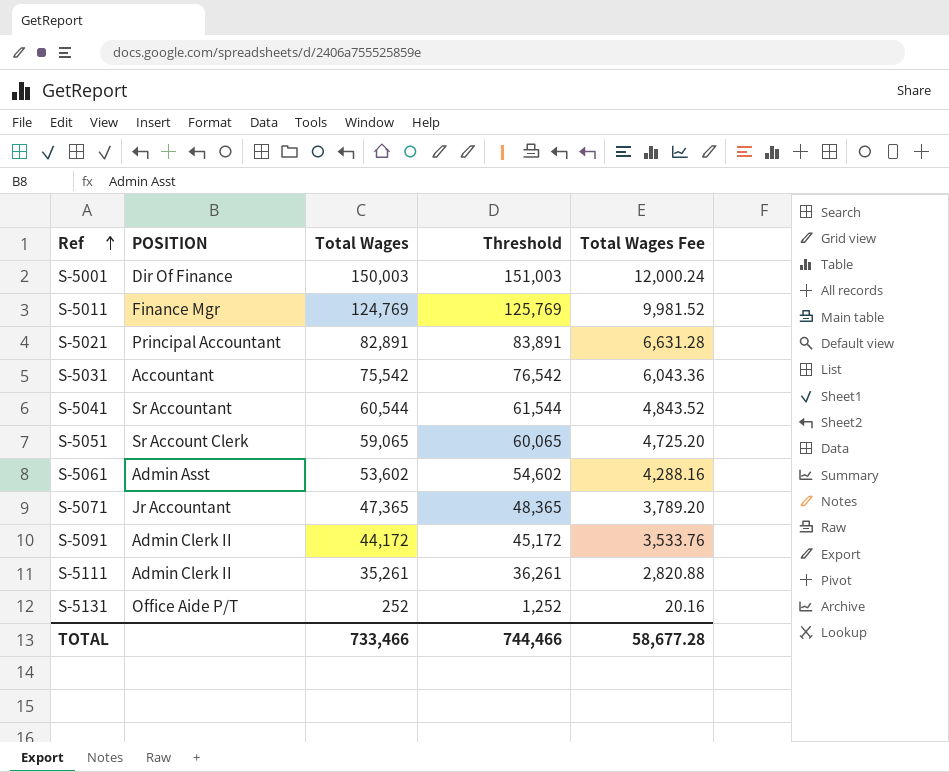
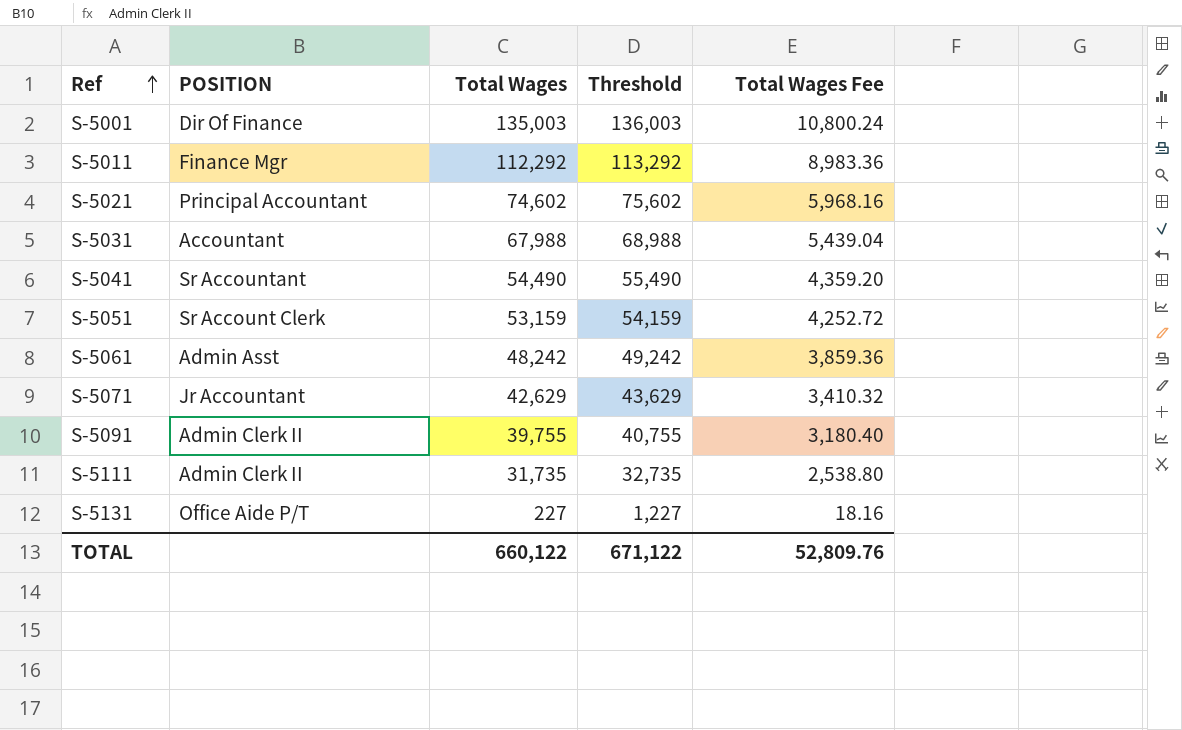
S-5001 | Total Wages: 150,003 -> 135,003
S-5001 | Threshold: 151,003 -> 136,003
S-5001 | Total Wages Fee: 12,000.24 -> 10,800.24
S-5011 | Total Wages: 124,769 -> 112,292
S-5011 | Threshold: 125,769 -> 113,292
S-5011 | Total Wages Fee: 9,981.52 -> 8,983.36
S-5021 | Total Wages: 82,891 -> 74,602
S-5021 | Threshold: 83,891 -> 75,602
S-5021 | Total Wages Fee: 6,631.28 -> 5,968.16
S-5031 | Total Wages: 75,542 -> 67,988
S-5031 | Threshold: 76,542 -> 68,988
S-5031 | Total Wages Fee: 6,043.36 -> 5,439.04
S-5041 | Total Wages: 60,544 -> 54,490
S-5041 | Threshold: 61,544 -> 55,490
S-5041 | Total Wages Fee: 4,843.52 -> 4,359.20
S-5051 | Total Wages: 59,065 -> 53,159
S-5051 | Threshold: 60,065 -> 54,159
S-5051 | Total Wages Fee: 4,725.20 -> 4,252.72
S-5061 | Total Wages: 53,602 -> 48,242
S-5061 | Threshold: 54,602 -> 49,242
S-5061 | Total Wages Fee: 4,288.16 -> 3,859.36
S-5071 | Total Wages: 47,365 -> 42,629
S-5071 | Threshold: 48,365 -> 43,629
S-5071 | Total Wages Fee: 3,789.20 -> 3,410.32
S-5091 | Total Wages: 44,172 -> 39,755
S-5091 | Threshold: 45,172 -> 40,755
S-5091 | Total Wages Fee: 3,533.76 -> 3,180.40
S-5111 | Total Wages: 35,261 -> 31,735
S-5111 | Threshold: 36,261 -> 32,735
S-5111 | Total Wages Fee: 2,820.88 -> 2,538.80
S-5131 | Total Wages: 252 -> 227
S-5131 | Threshold: 1,252 -> 1,227
S-5131 | Total Wages Fee: 20.16 -> 18.16
TOTAL | Total Wages: 733,466 -> 660,122
TOTAL | Threshold: 744,466 -> 671,122
TOTAL | Total Wages Fee: 58,677.28 -> 52,809.76

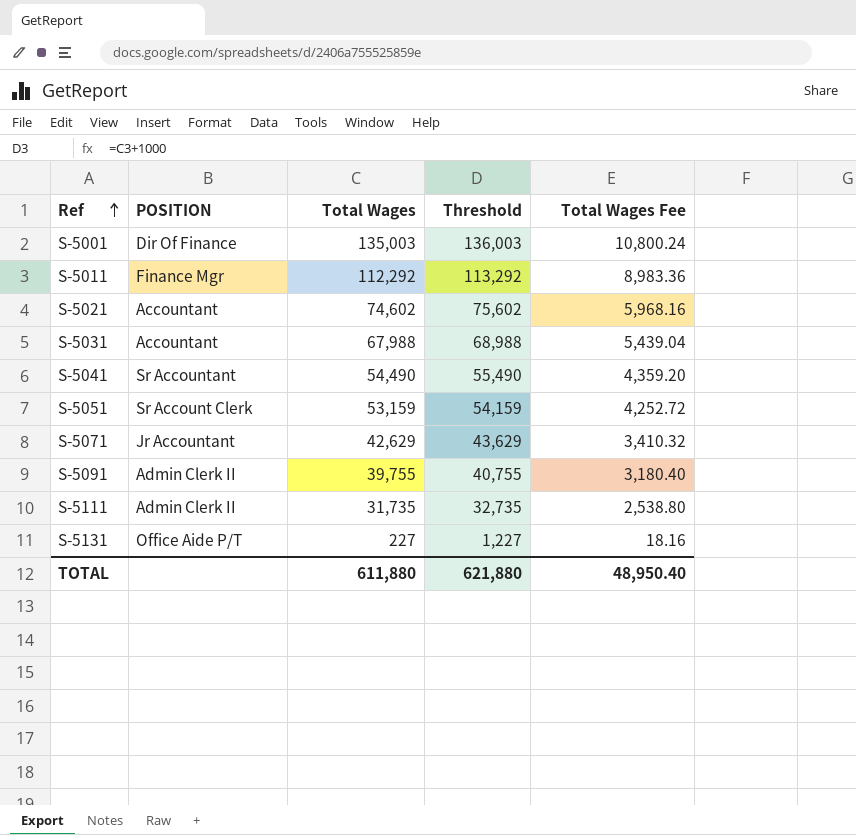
row S-5061: Admin Asst | 48,242 | 49,242 | 3,859.36 -> none
S-5021 | POSITION: Principal Accountant -> Accountant
TOTAL | Total Wages: 660,122 -> 611,880
TOTAL | Threshold: 671,122 -> 621,880
TOTAL | Total Wages Fee: 52,809.76 -> 48,950.40

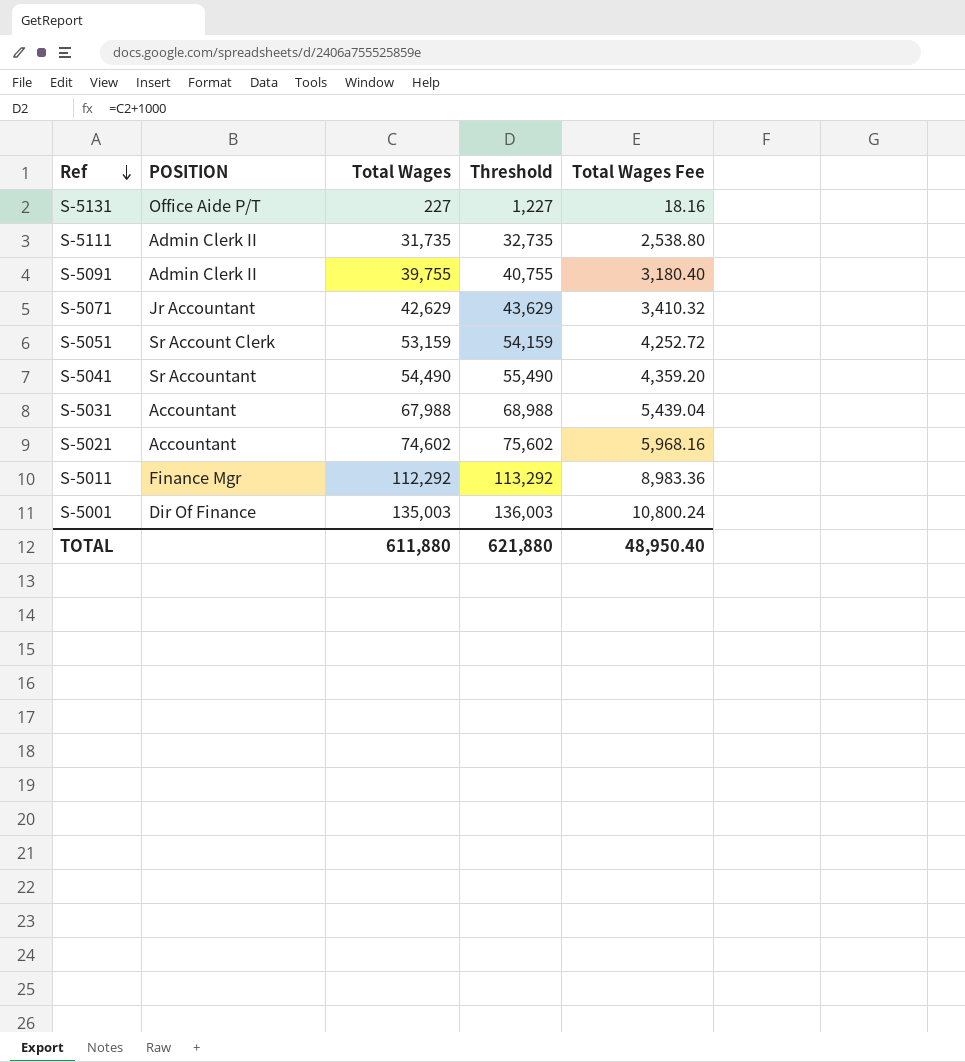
row order: Ref ascending -> Ref descending

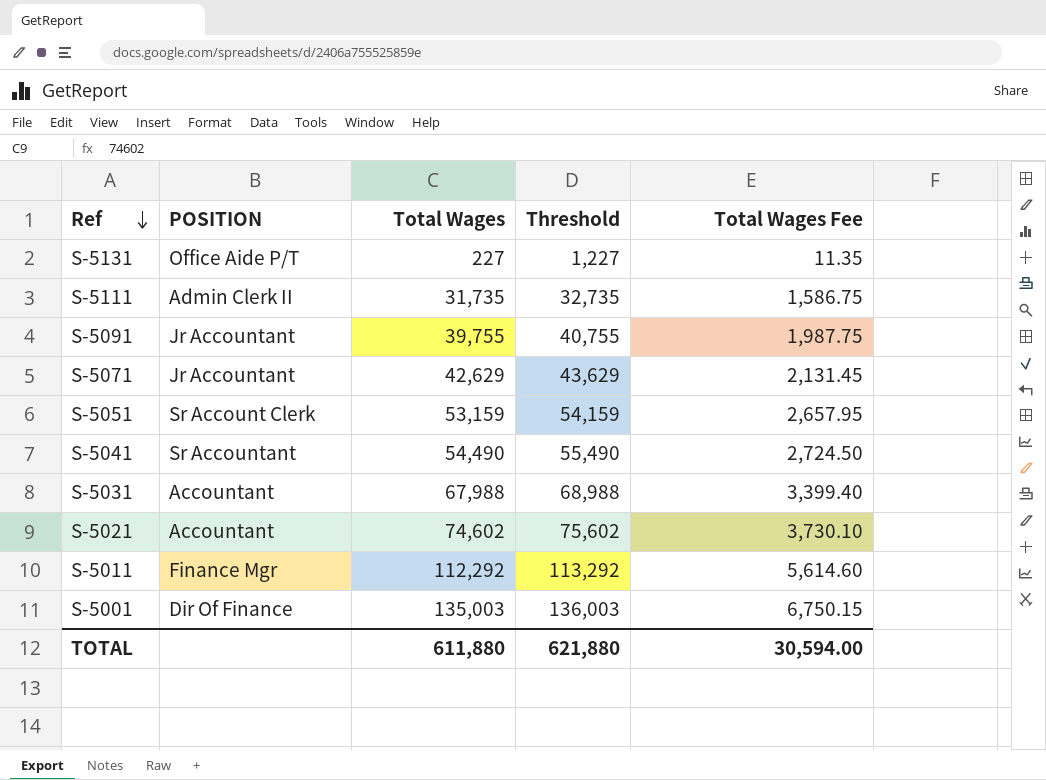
column Total Wages Fee | formula: [Total Wages] * 0.08 -> [Total Wages] * 0.05
S-5091 | POSITION: Admin Clerk II -> Jr Accountant
TOTAL | Total Wages Fee: 48,950.40 -> 30,594.00

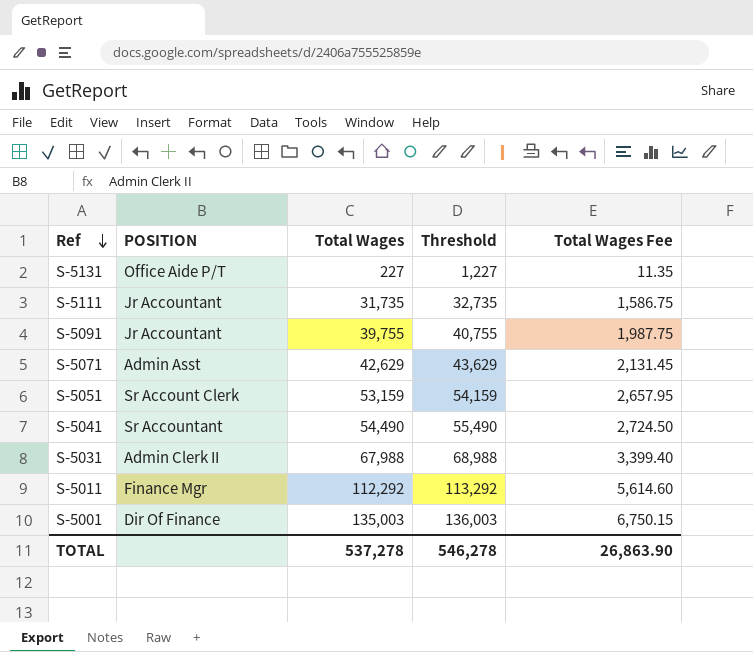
row S-5021: Accountant | 74,602 | 75,602 | 3,730.10 -> none
S-5111 | POSITION: Admin Clerk II -> Jr Accountant
S-5071 | POSITION: Jr Accountant -> Admin Asst
S-5031 | POSITION: Accountant -> Admin Clerk II
TOTAL | Total Wages: 611,880 -> 537,278
TOTAL | Threshold: 621,880 -> 546,278
TOTAL | Total Wages Fee: 30,594.00 -> 26,863.90

